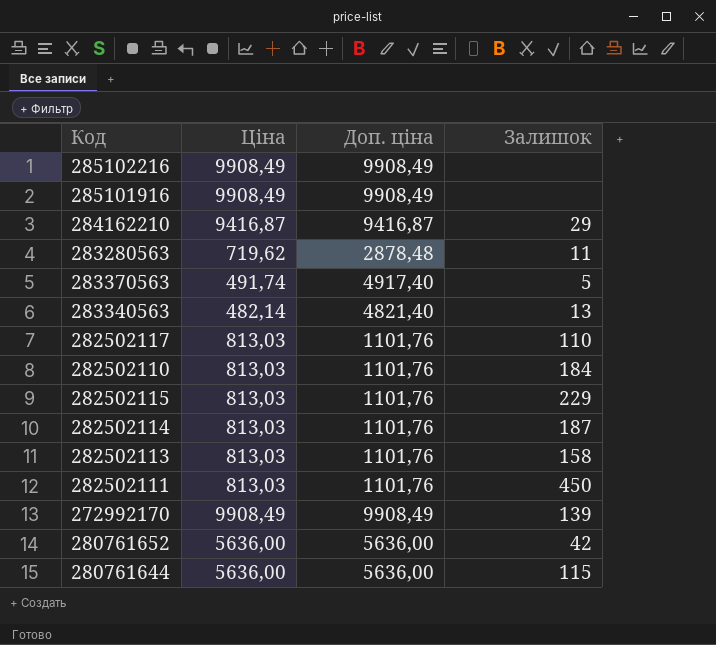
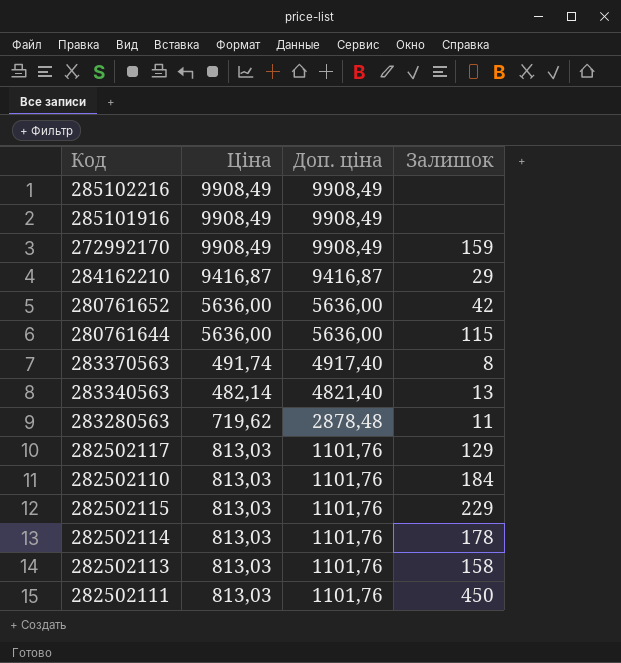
row order: none -> Доп. ціна descending
272992170 | Залишок: 139 -> 159
283370563 | Залишок: 5 -> 8
282502117 | Залишок: 110 -> 129
282502114 | Залишок: 187 -> 178

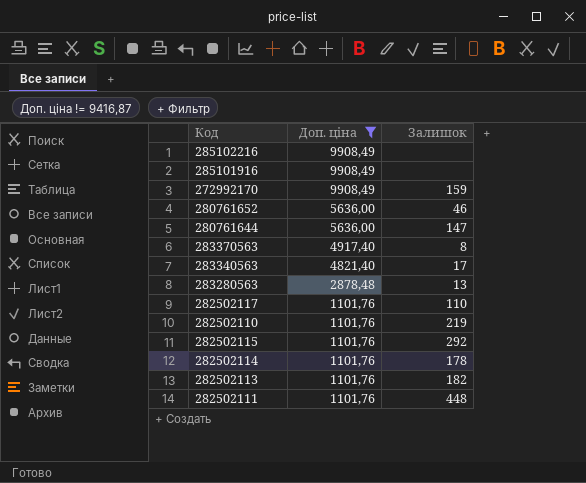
filter: none -> Доп. ціна != 9416,87
column Ціна | position: 2 -> none
280761652 | Залишок: 42 -> 46
280761644 | Залишок: 115 -> 147
283340563 | Залишок: 13 -> 17
283280563 | Залишок: 11 -> 13
282502117 | Залишок: 129 -> 110
282502110 | Залишок: 184 -> 219
282502115 | Залишок: 229 -> 292
282502113 | Залишок: 158 -> 182
282502111 | Залишок: 450 -> 448

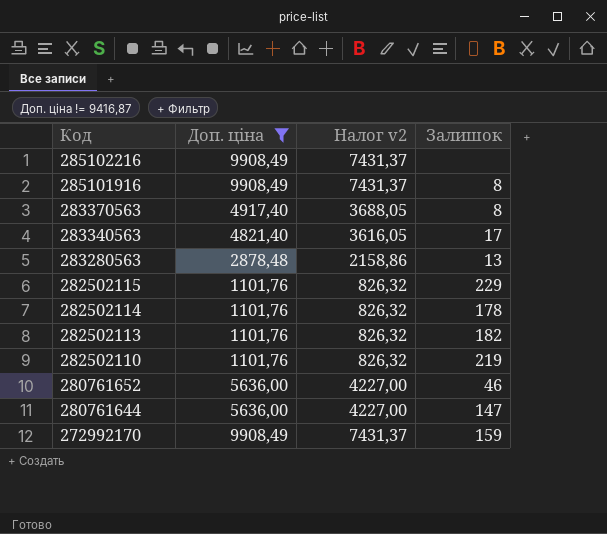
row order: Доп. ціна descending -> Код descending
column Налог v2 | formula: none -> [Доп. ціна] * 0,75
row 282502117: 1101,76 | 110 -> none
row 282502111: 1101,76 | 448 -> none
285101916 | Залишок: none -> 8
282502115 | Залишок: 292 -> 229

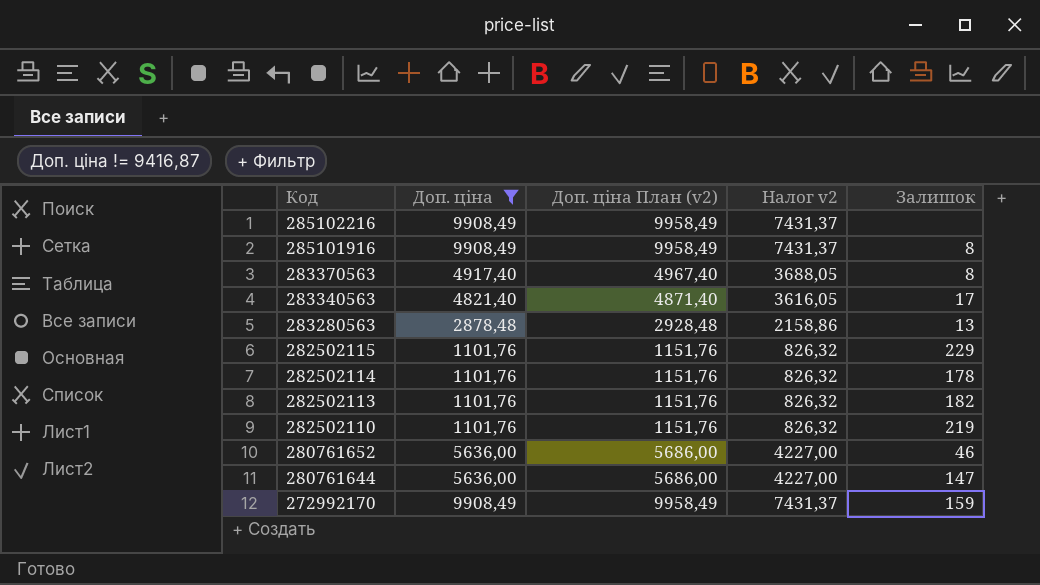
column Доп. ціна План (v2) | formula: none -> [Доп. ціна] + 50

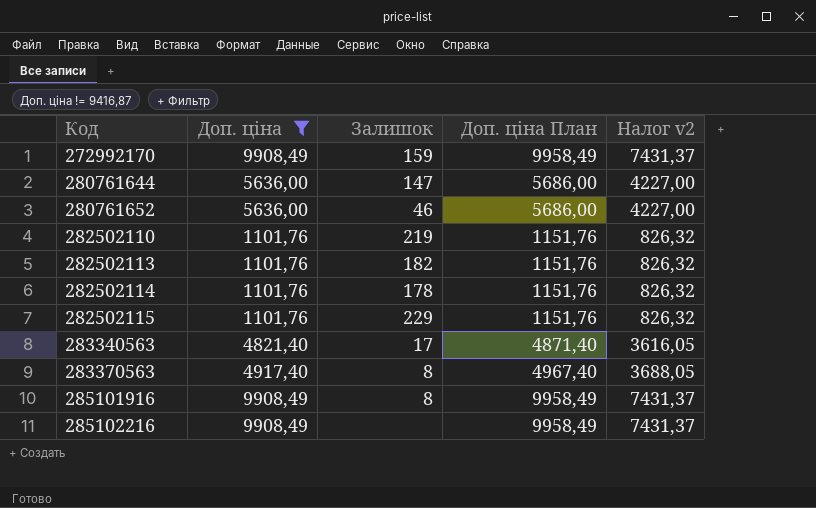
row order: Код descending -> Код ascending
column Залишок | position: 5 -> 3
column name: Доп. ціна План (v2) -> Доп. ціна План
row 283280563: 2878,48 | 2928,48 | 2158,86 | 13 -> none

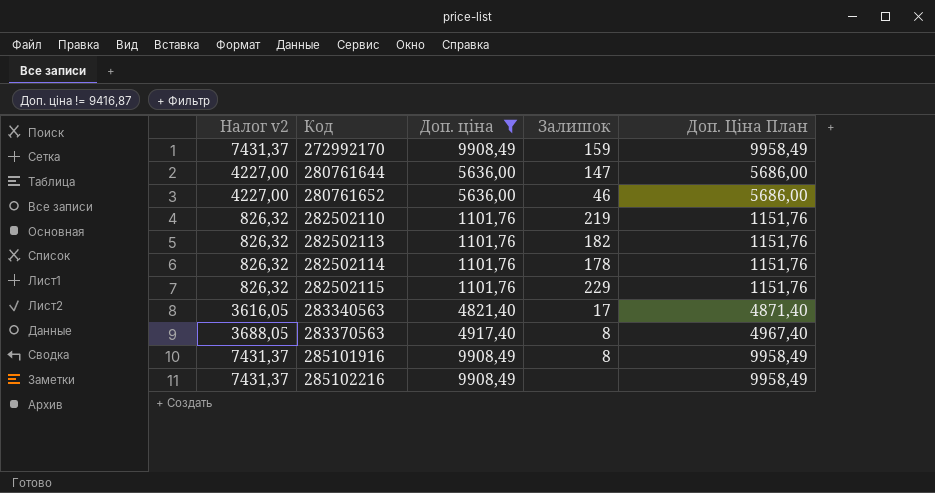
column Налог v2 | position: 5 -> 1
column name: Доп. ціна План -> Доп. Ціна План

